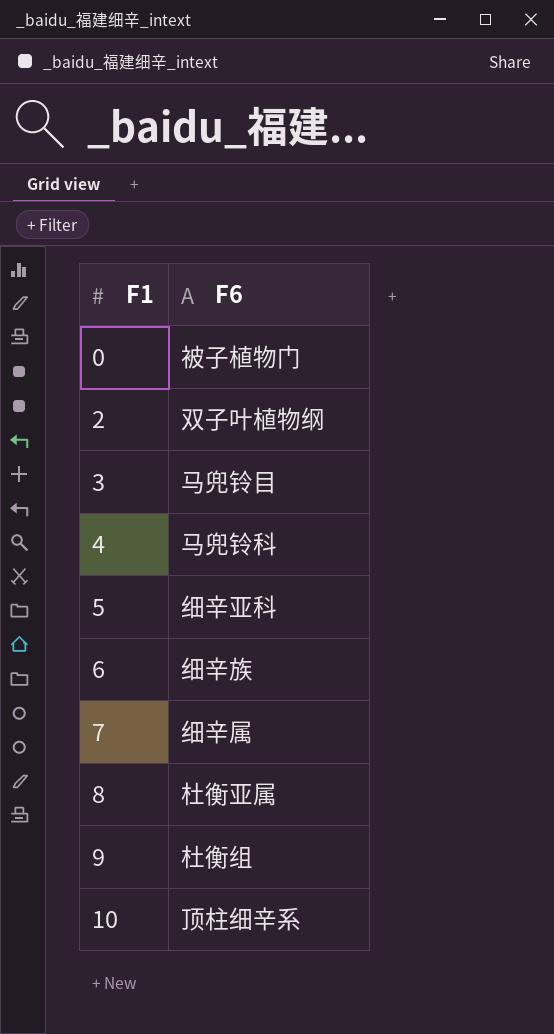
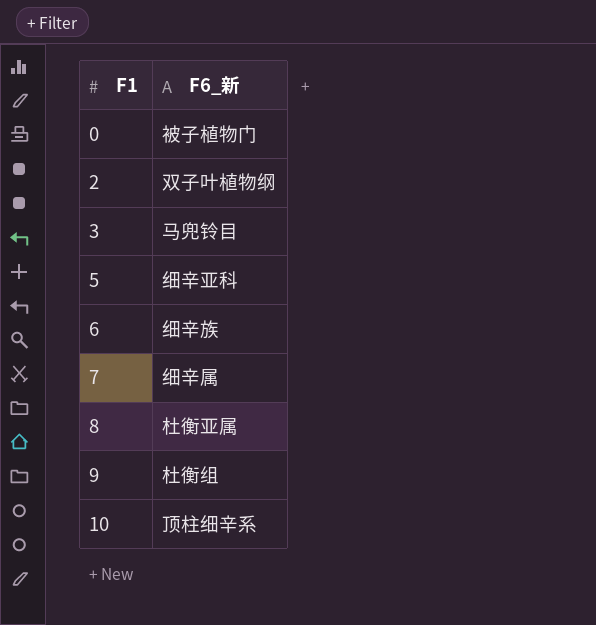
column name: F6 -> F6_新
row 4: 马兜铃科 -> none

